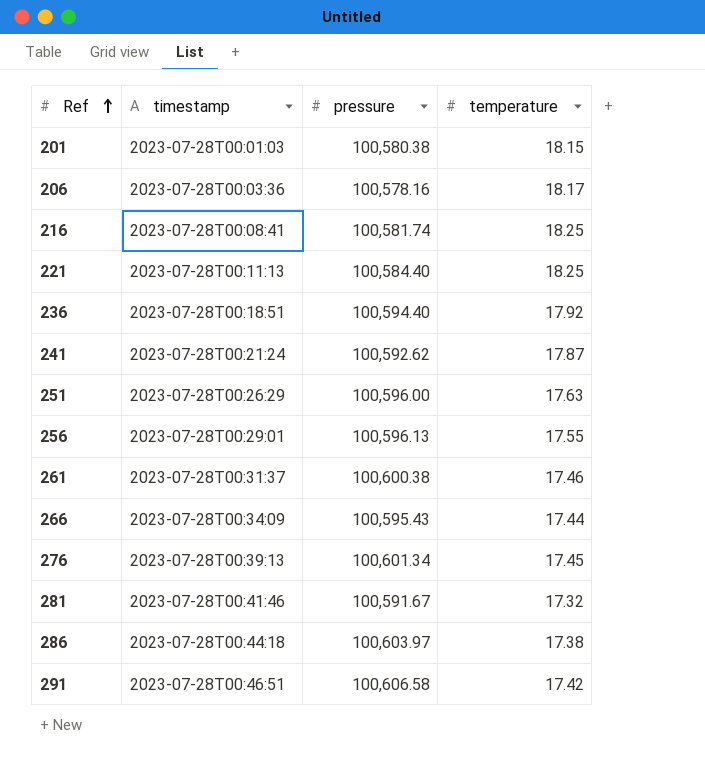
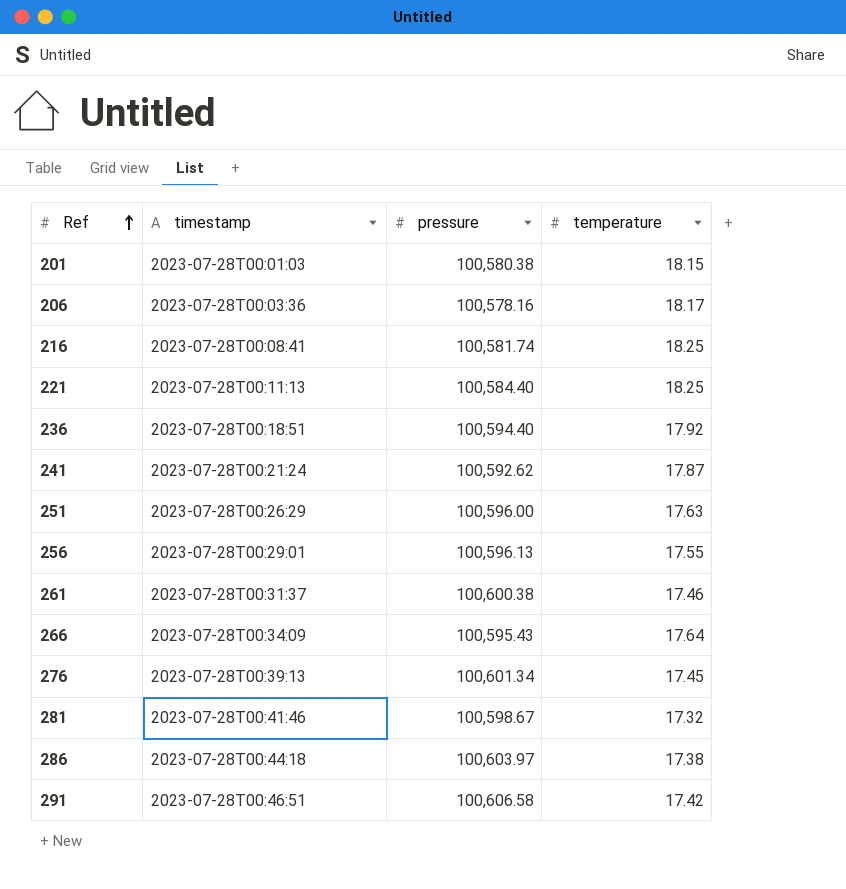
266 | temperature: 17.44 -> 17.64
281 | pressure: 100,591.67 -> 100,598.67

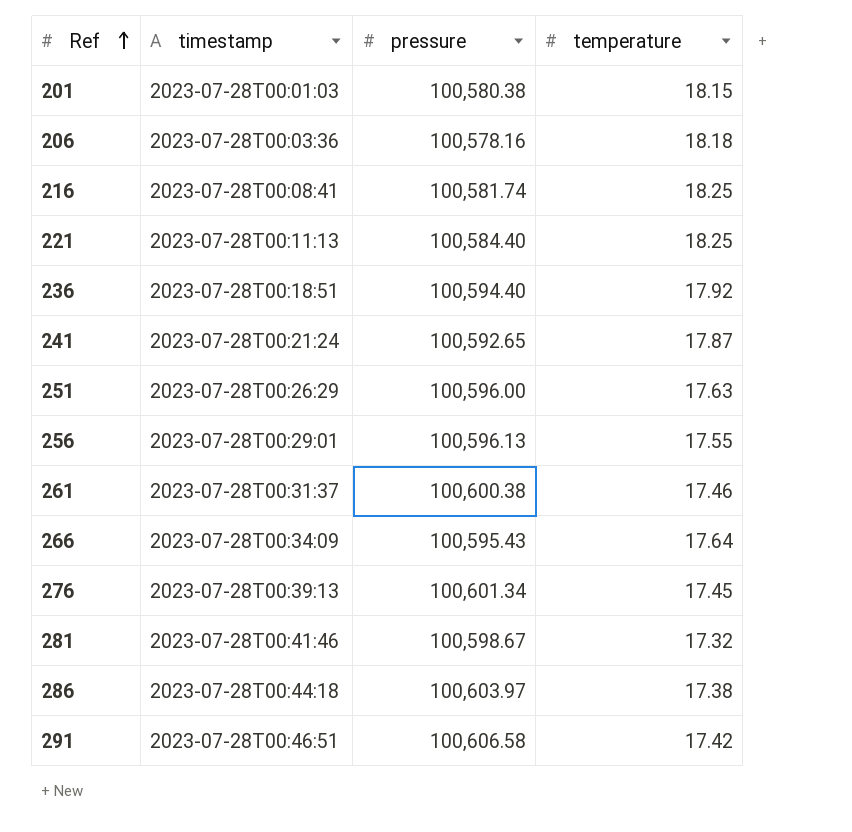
206 | temperature: 18.17 -> 18.18
241 | pressure: 100,592.62 -> 100,592.65

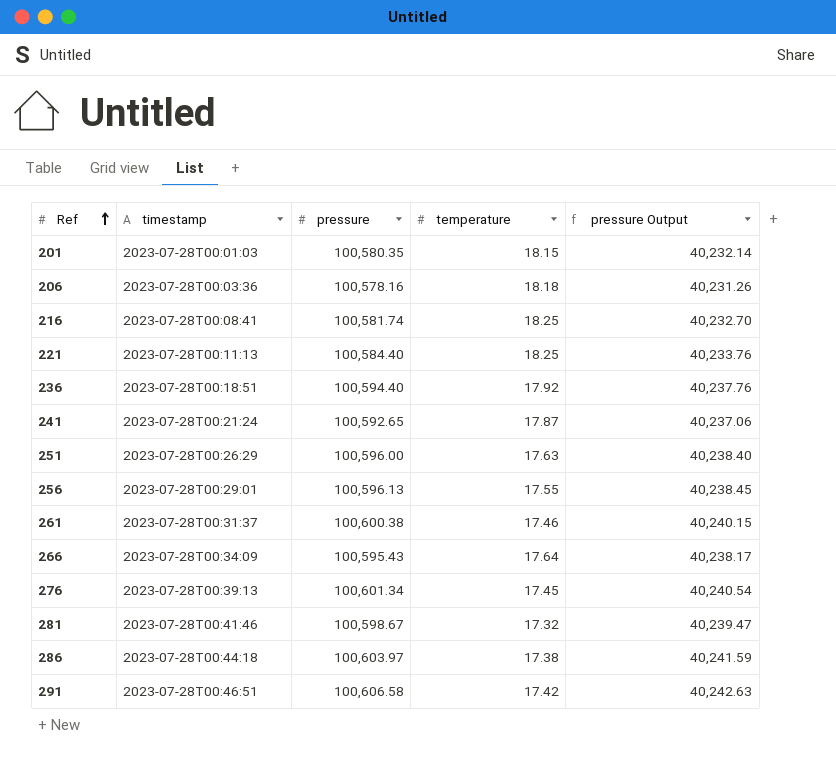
column pressure Output | formula: none -> [pressure] * 0.4
201 | pressure: 100,580.38 -> 100,580.35

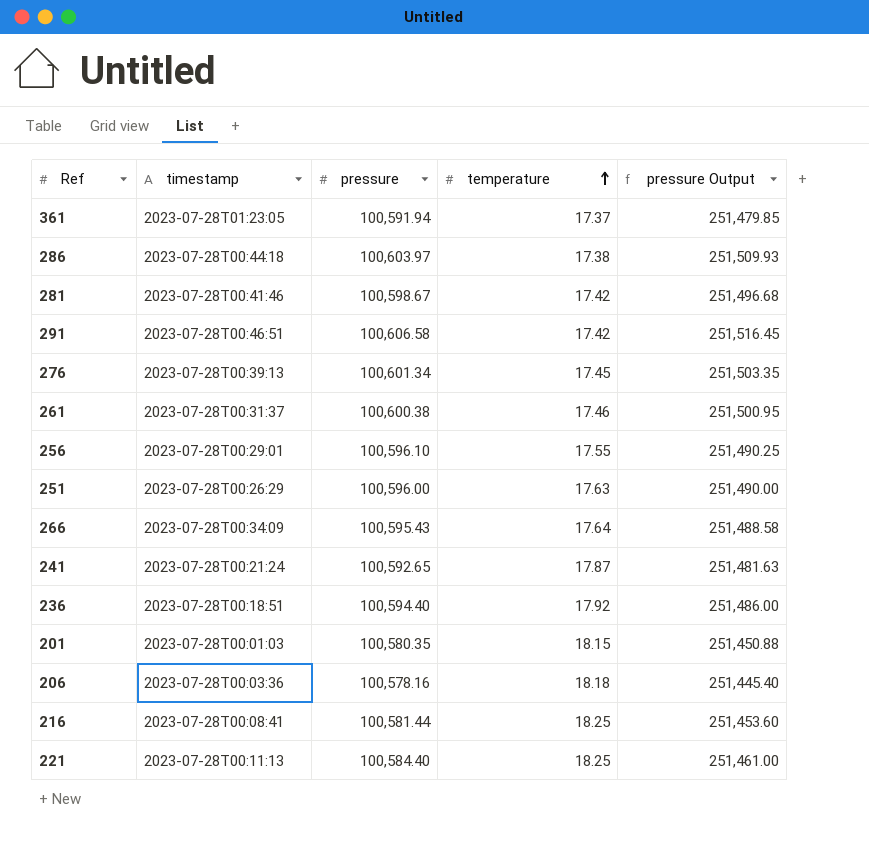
row order: Ref ascending -> temperature ascending
column pressure Output | formula: [pressure] * 0.4 -> [pressure] * 2.5
row 361: none -> 2023-07-28T01:23:05 | 100,591.94 | 17.37 | 251,479.85
281 | temperature: 17.32 -> 17.42
256 | pressure: 100,596.13 -> 100,596.10
216 | pressure: 100,581.74 -> 100,581.44

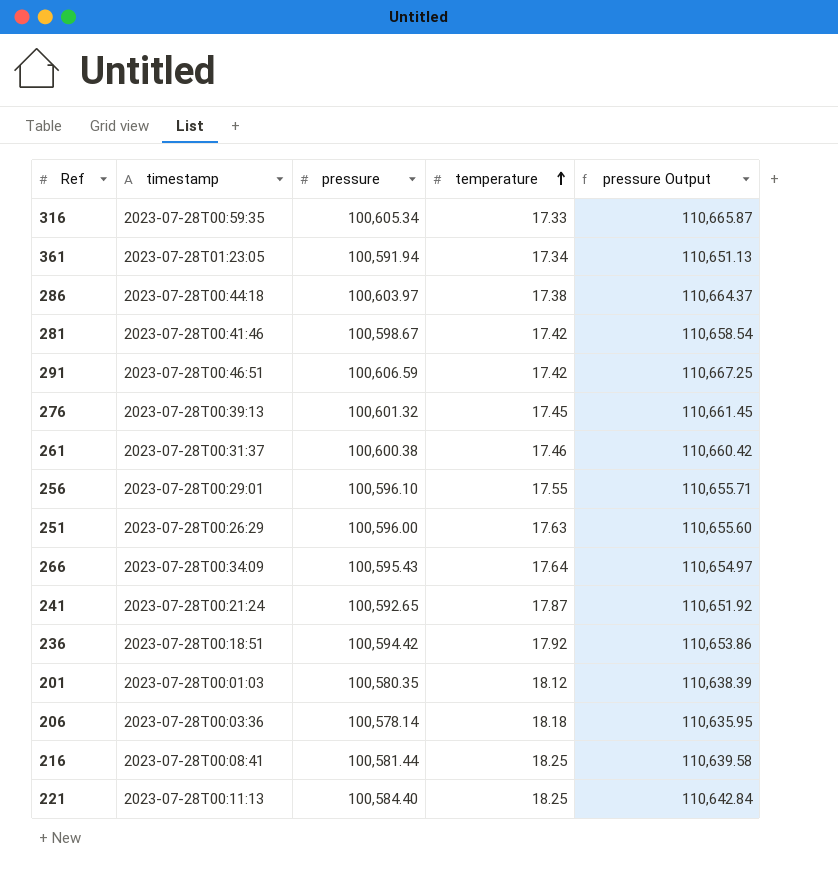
column pressure Output | formula: [pressure] * 2.5 -> [pressure] * 1.1
row 316: none -> 2023-07-28T00:59:35 | 100,605.34 | 17.33 | 110,665.87
361 | temperature: 17.37 -> 17.34
291 | pressure: 100,606.58 -> 100,606.59
276 | pressure: 100,601.34 -> 100,601.32
236 | pressure: 100,594.40 -> 100,594.42
201 | temperature: 18.15 -> 18.12
206 | pressure: 100,578.16 -> 100,578.14

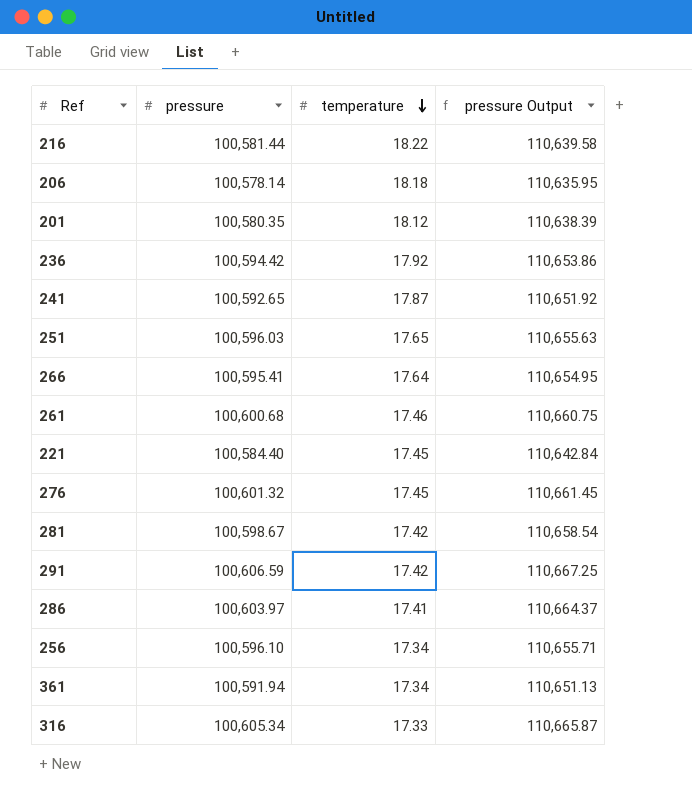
row order: temperature ascending -> temperature descending
column timestamp | position: 2 -> none
216 | temperature: 18.25 -> 18.22
251 | pressure: 100,596.00 -> 100,596.03
251 | temperature: 17.63 -> 17.65
251 | pressure Output: 110,655.60 -> 110,655.63
266 | pressure: 100,595.43 -> 100,595.41
266 | pressure Output: 110,654.97 -> 110,654.95
261 | pressure: 100,600.38 -> 100,600.68
261 | pressure Output: 110,660.42 -> 110,660.75
221 | temperature: 18.25 -> 17.45
286 | temperature: 17.38 -> 17.41
256 | temperature: 17.55 -> 17.34

